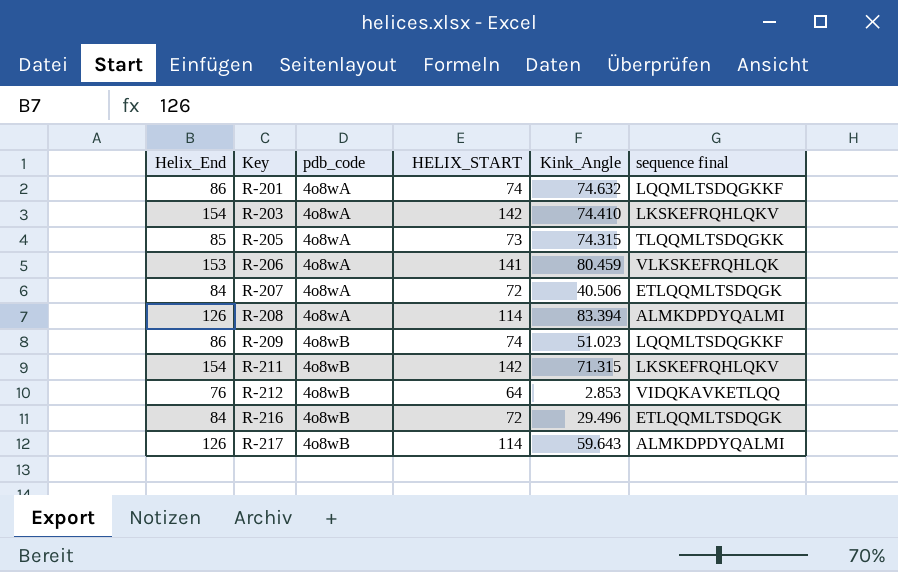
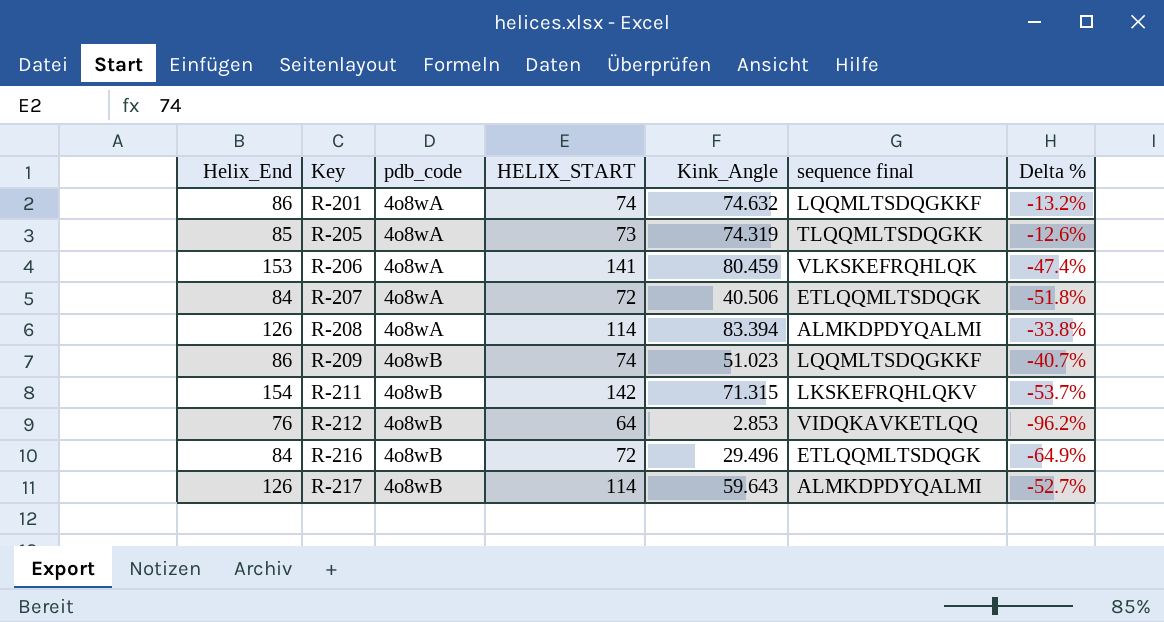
column Delta % | formula: none -> ([Kink_Angle] - [Helix_End]) / [Helix_End]
row R-203: 154 | 4o8wA | 142 | 74.410 | LKSKEFRQHLQKV -> none
R-205 | Kink_Angle: 74.315 -> 74.319

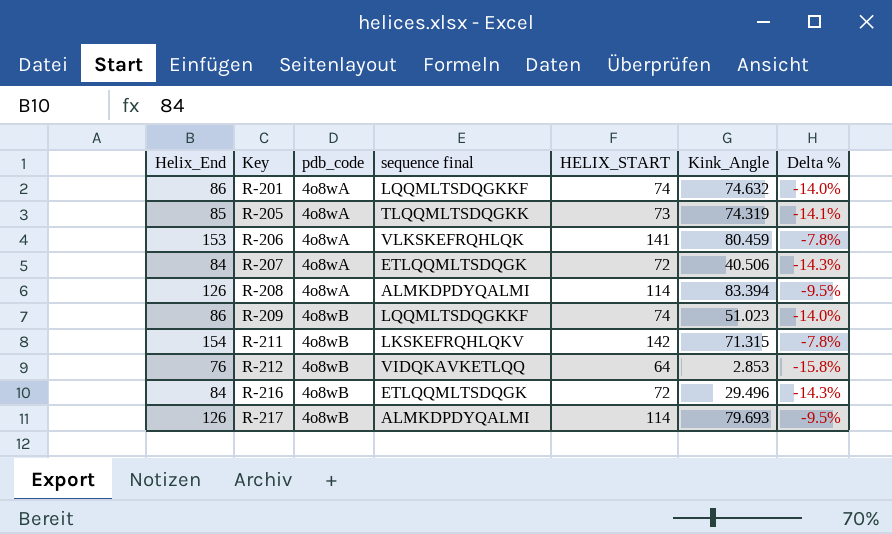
column sequence final | position: 6 -> 4
column Delta % | formula: ([Kink_Angle] - [Helix_End]) / [Helix_End] -> ([HELIX_START] - [Helix_End]) / [Helix_End]
R-217 | Kink_Angle: 59.643 -> 79.693

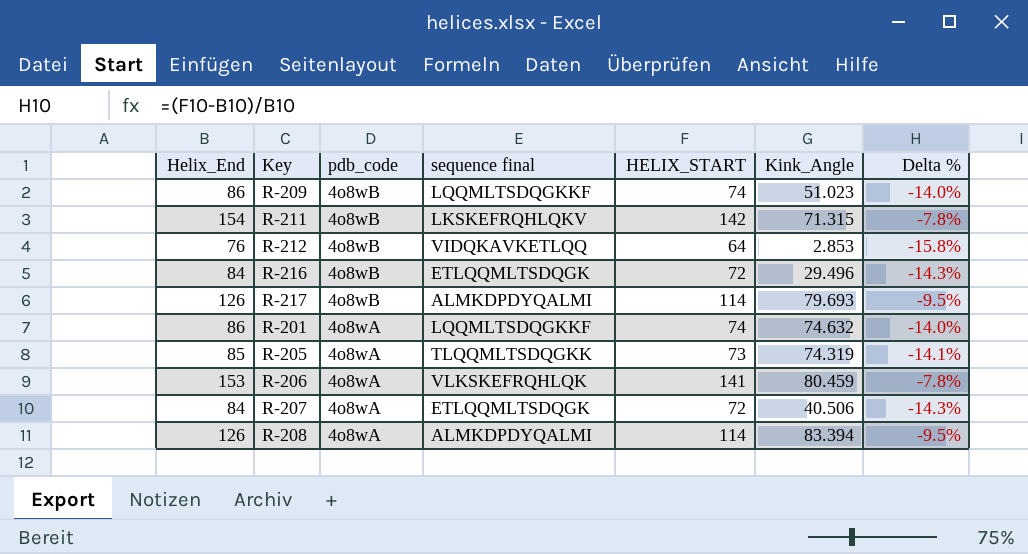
row order: Key ascending -> pdb_code descending

